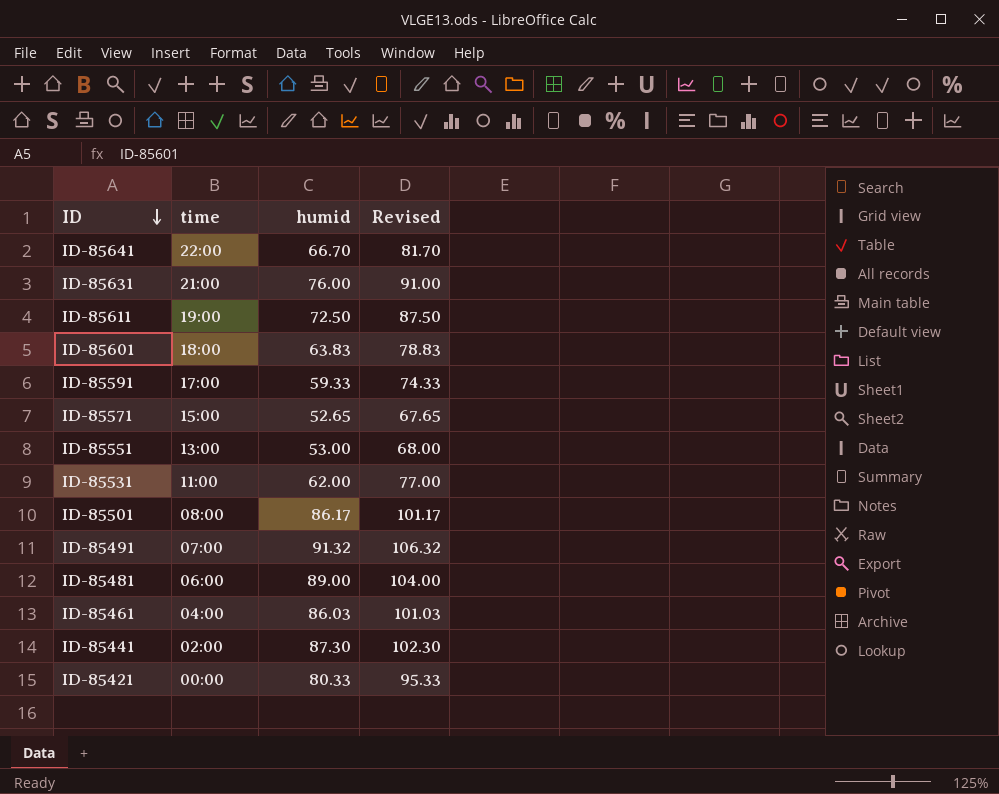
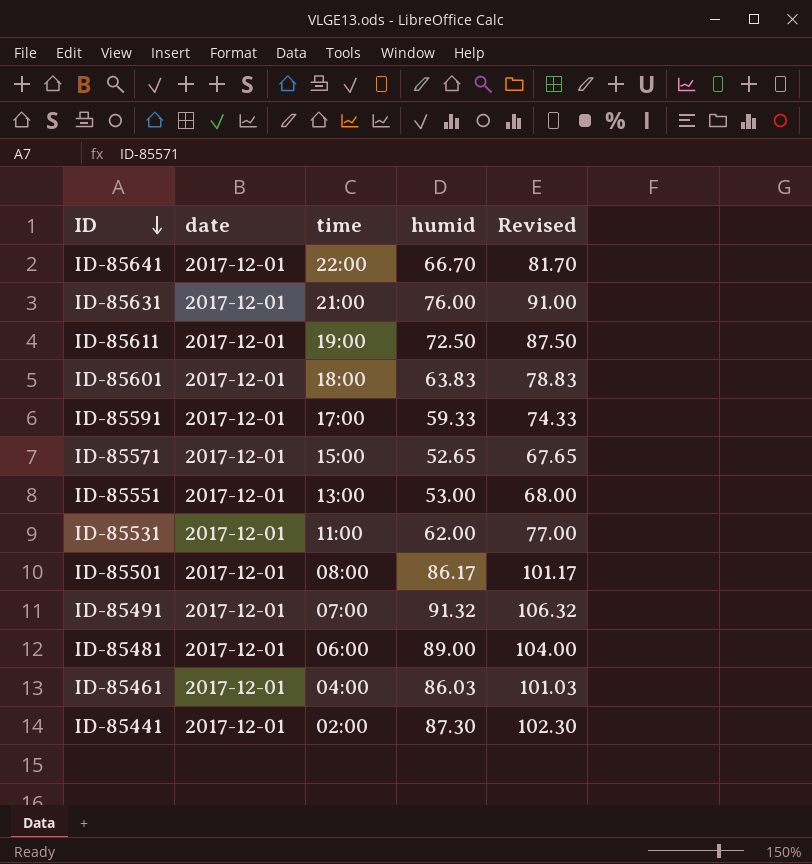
column date | position: none -> 2
row ID-85421: 00:00 | 80.33 | 95.33 -> none

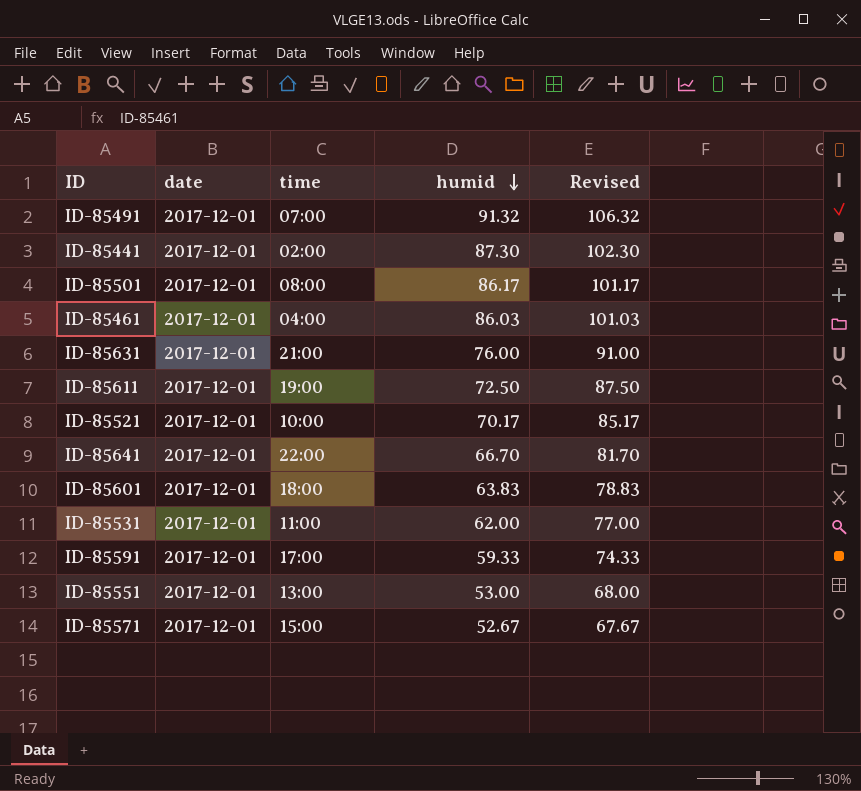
row order: ID descending -> humid descending
row ID-85481: 2017-12-01 | 06:00 | 89.00 | 104.00 -> none
row ID-85521: none -> 2017-12-01 | 10:00 | 70.17 | 85.17
ID-85571 | humid: 52.65 -> 52.67
ID-85571 | Revised: 67.65 -> 67.67

